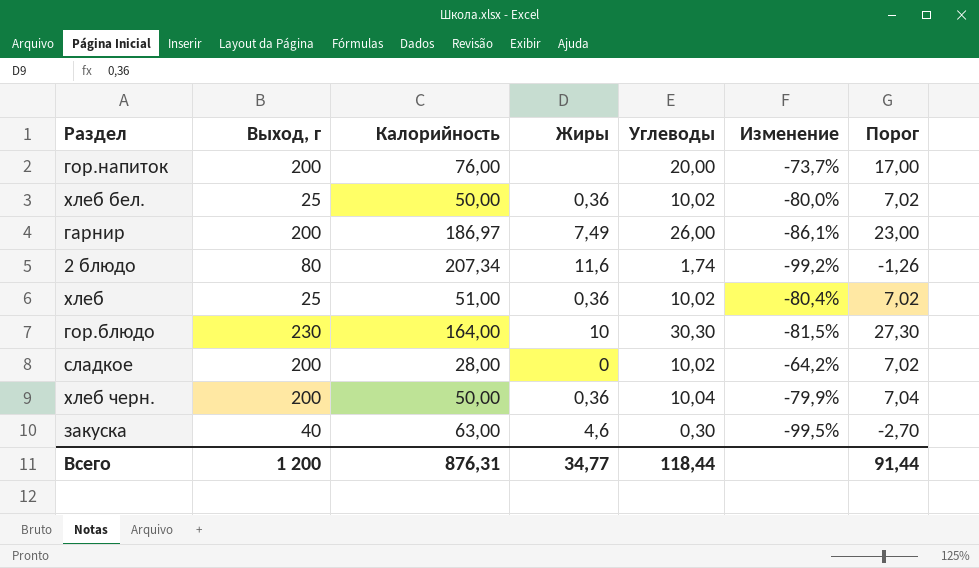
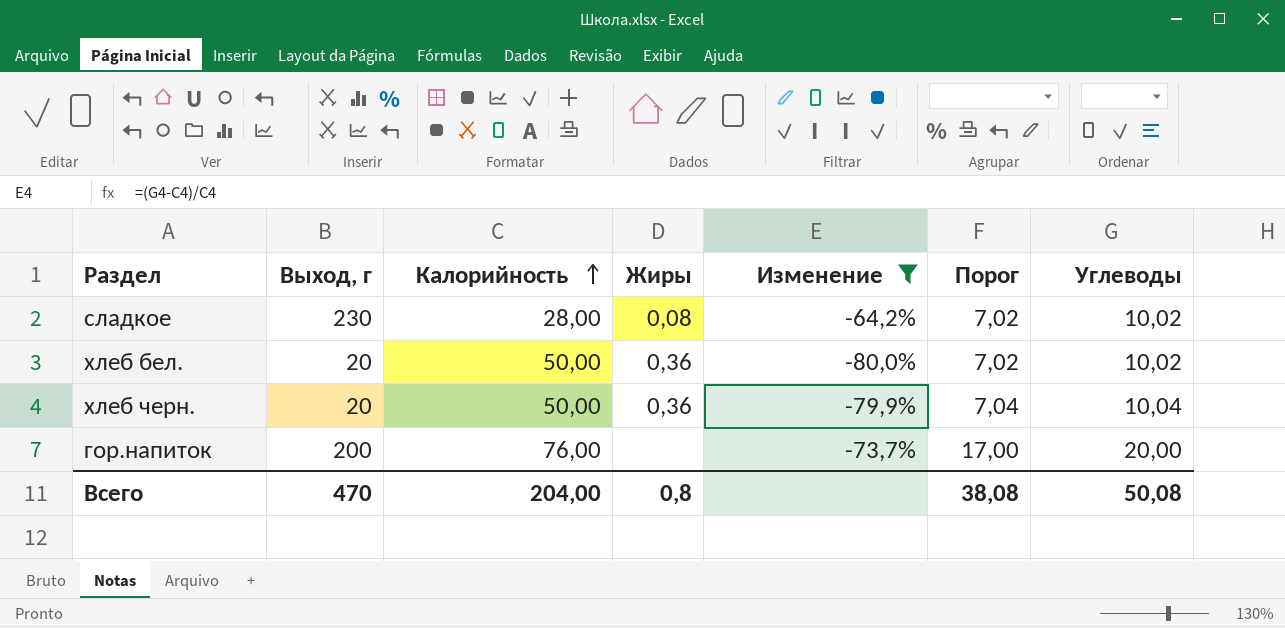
filter: none -> Изменение >= -80,0%
row order: none -> Калорийность ascending
column Углеводы | position: 5 -> 7
сладкое | Выход, г: 200 -> 230
сладкое | Жиры: 0 -> 0,08
хлеб бел. | Выход, г: 25 -> 20
хлеб черн. | Выход, г: 200 -> 20
Всего | Выход, г: 1 200 -> 470
Всего | Калорийность: 876,31 -> 204,00
Всего | Жиры: 34,77 -> 0,8
Всего | Порог: 91,44 -> 38,08
Всего | Углеводы: 118,44 -> 50,08

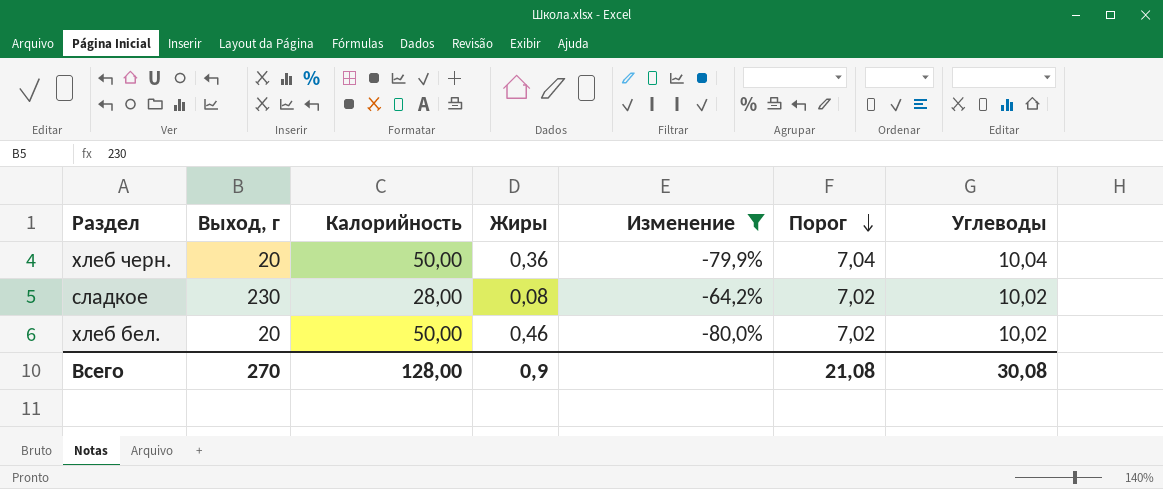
row order: Калорийность ascending -> Порог descending
row гор.напиток: 200 | 76,00 | none | -73,7% | 17,00 | 20,00 -> none
хлеб бел. | Жиры: 0,36 -> 0,46
Всего | Выход, г: 470 -> 270
Всего | Калорийность: 204,00 -> 128,00
Всего | Жиры: 0,8 -> 0,9
Всего | Порог: 38,08 -> 21,08
Всего | Углеводы: 50,08 -> 30,08

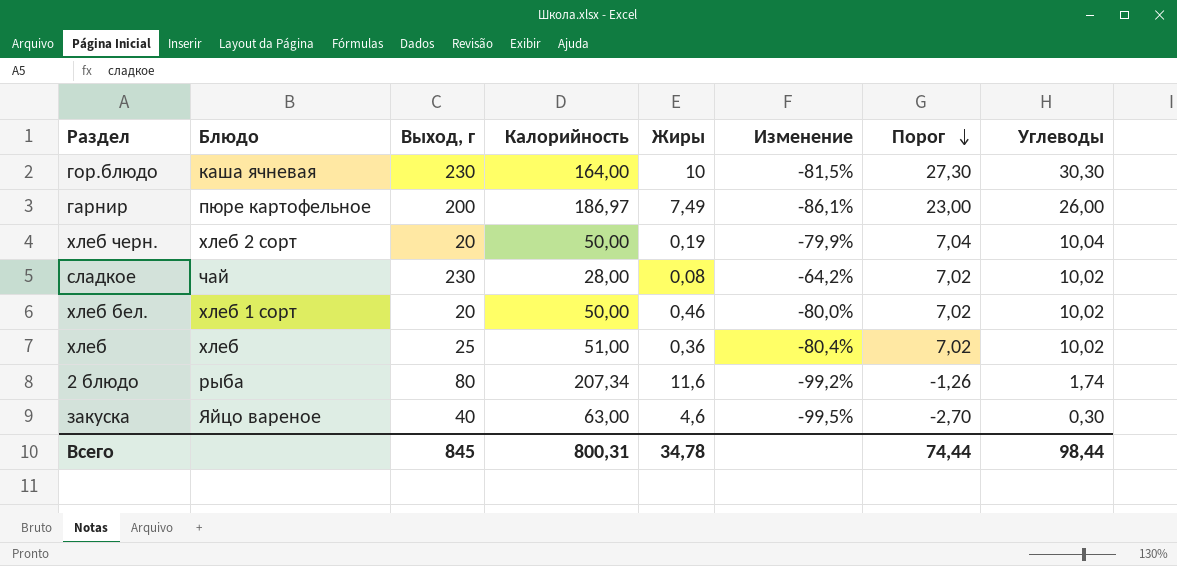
filter: Изменение >= -80,0% -> none
column Блюдо | position: none -> 2
хлеб черн. | Жиры: 0,36 -> 0,19
Всего | Выход, г: 270 -> 845
Всего | Калорийность: 128,00 -> 800,31
Всего | Жиры: 0,9 -> 34,78
Всего | Порог: 21,08 -> 74,44
Всего | Углеводы: 30,08 -> 98,44

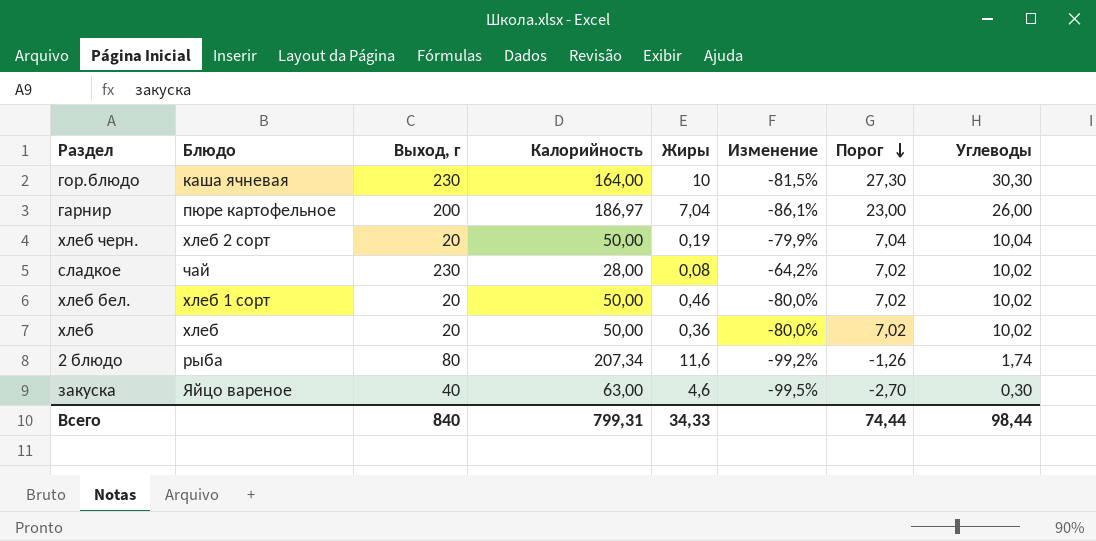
гарнир | Жиры: 7,49 -> 7,04
хлеб | Выход, г: 25 -> 20
хлеб | Калорийность: 51,00 -> 50,00
хлеб | Изменение: -80,4% -> -80,0%
Всего | Выход, г: 845 -> 840
Всего | Калорийность: 800,31 -> 799,31
Всего | Жиры: 34,78 -> 34,33

